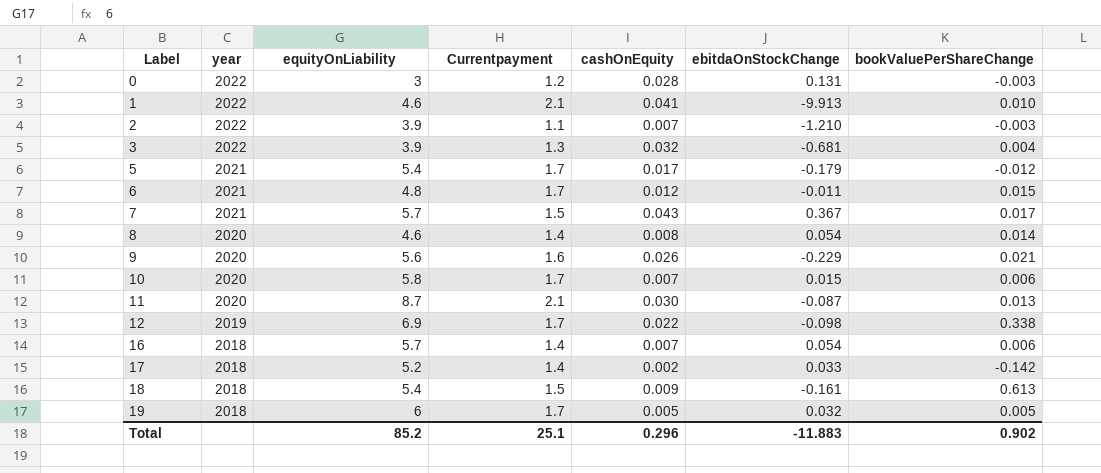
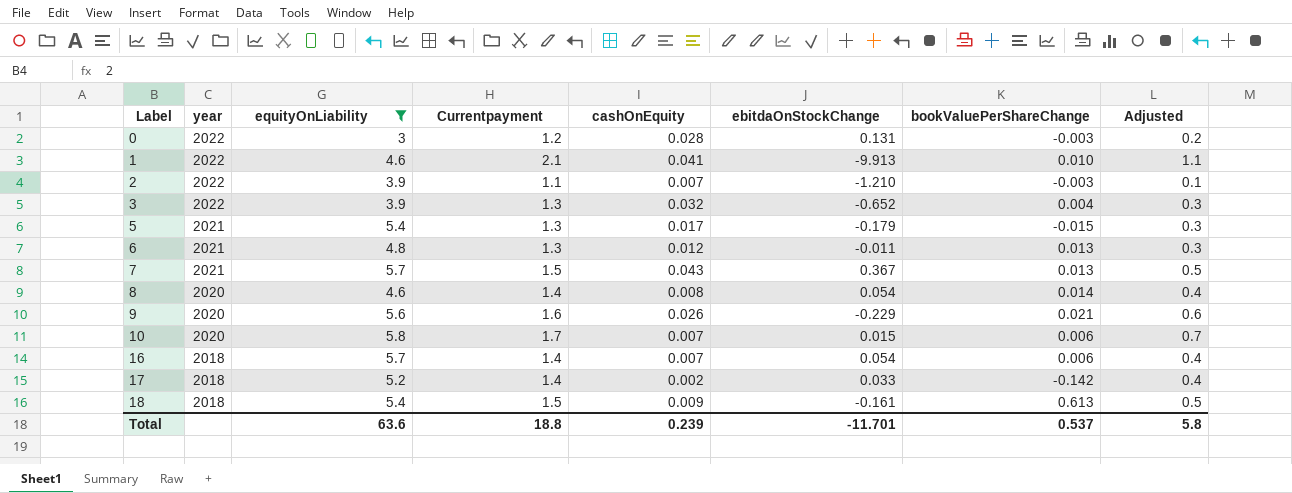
filter: none -> equityOnLiability <= 5.8
column Adjusted | formula: none -> [Currentpayment] - 1
3 | ebitdaOnStockChange: -0.681 -> -0.652
5 | Currentpayment: 1.7 -> 1.3
5 | bookValuePerShareChange: -0.012 -> -0.015
6 | Currentpayment: 1.7 -> 1.3
6 | bookValuePerShareChange: 0.015 -> 0.013
7 | bookValuePerShareChange: 0.017 -> 0.013
Total | equityOnLiability: 85.2 -> 63.6
Total | Currentpayment: 25.1 -> 18.8
Total | cashOnEquity: 0.296 -> 0.239
Total | ebitdaOnStockChange: -11.883 -> -11.701
Total | bookValuePerShareChange: 0.902 -> 0.537

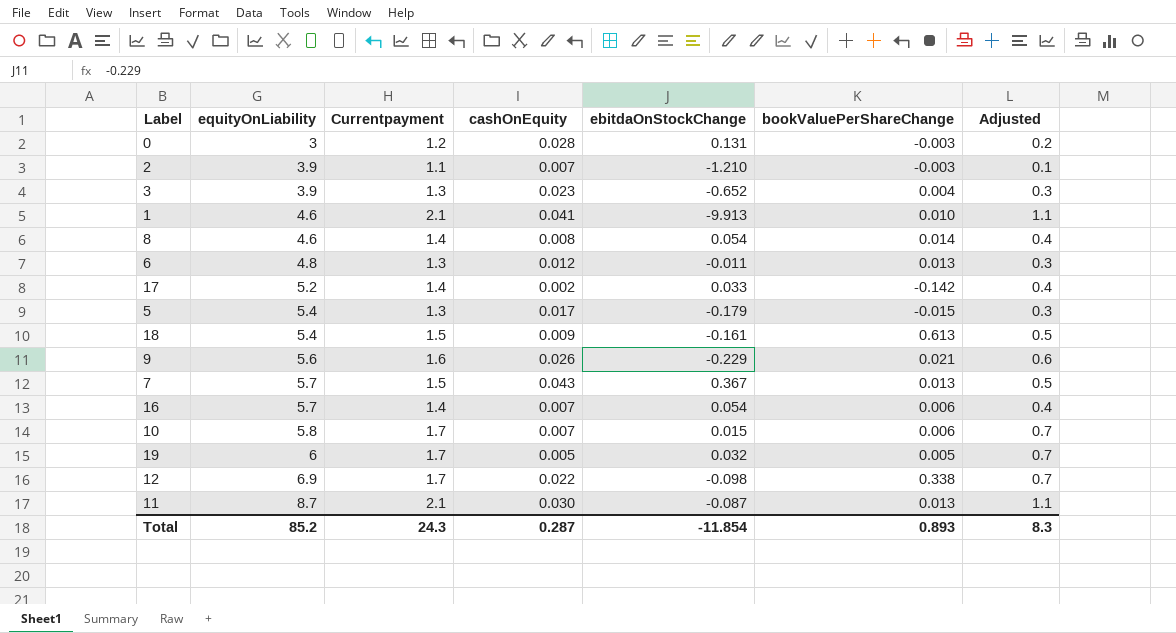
filter: equityOnLiability <= 5.8 -> none
row order: Label ascending -> equityOnLiability ascending
column year | position: 2 -> none
3 | cashOnEquity: 0.032 -> 0.023
Total | equityOnLiability: 63.6 -> 85.2
Total | Currentpayment: 18.8 -> 24.3
Total | cashOnEquity: 0.239 -> 0.287
Total | ebitdaOnStockChange: -11.701 -> -11.854
Total | bookValuePerShareChange: 0.537 -> 0.893
Total | Adjusted: 5.8 -> 8.3

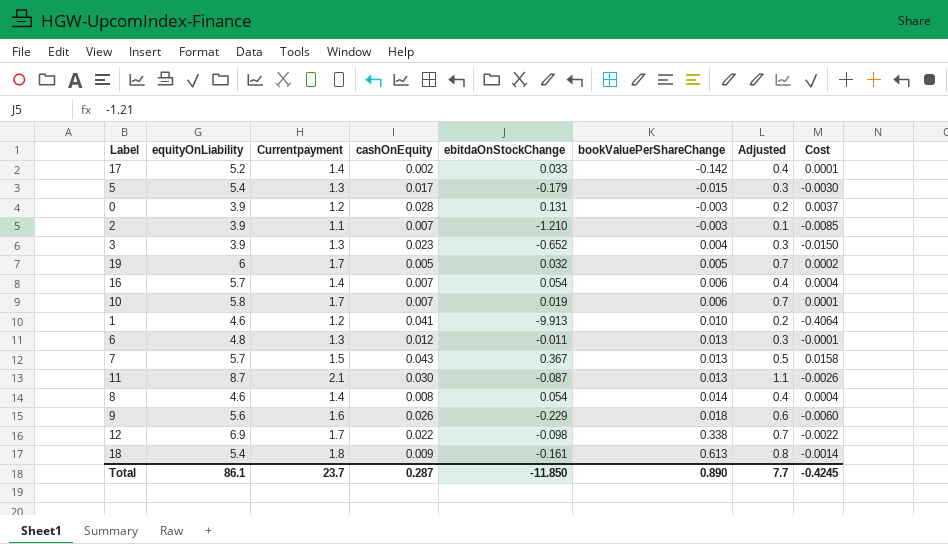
row order: equityOnLiability ascending -> bookValuePerShareChange ascending
column Cost | formula: none -> [cashOnEquity] * [ebitdaOnStockChange]
0 | equityOnLiability: 3 -> 3.9
10 | ebitdaOnStockChange: 0.015 -> 0.019
1 | Currentpayment: 2.1 -> 1.2
1 | Adjusted: 1.1 -> 0.2
9 | bookValuePerShareChange: 0.021 -> 0.018
18 | Currentpayment: 1.5 -> 1.8
18 | Adjusted: 0.5 -> 0.8
Total | equityOnLiability: 85.2 -> 86.1
Total | Currentpayment: 24.3 -> 23.7
Total | ebitdaOnStockChange: -11.854 -> -11.850
Total | bookValuePerShareChange: 0.893 -> 0.890
Total | Adjusted: 8.3 -> 7.7

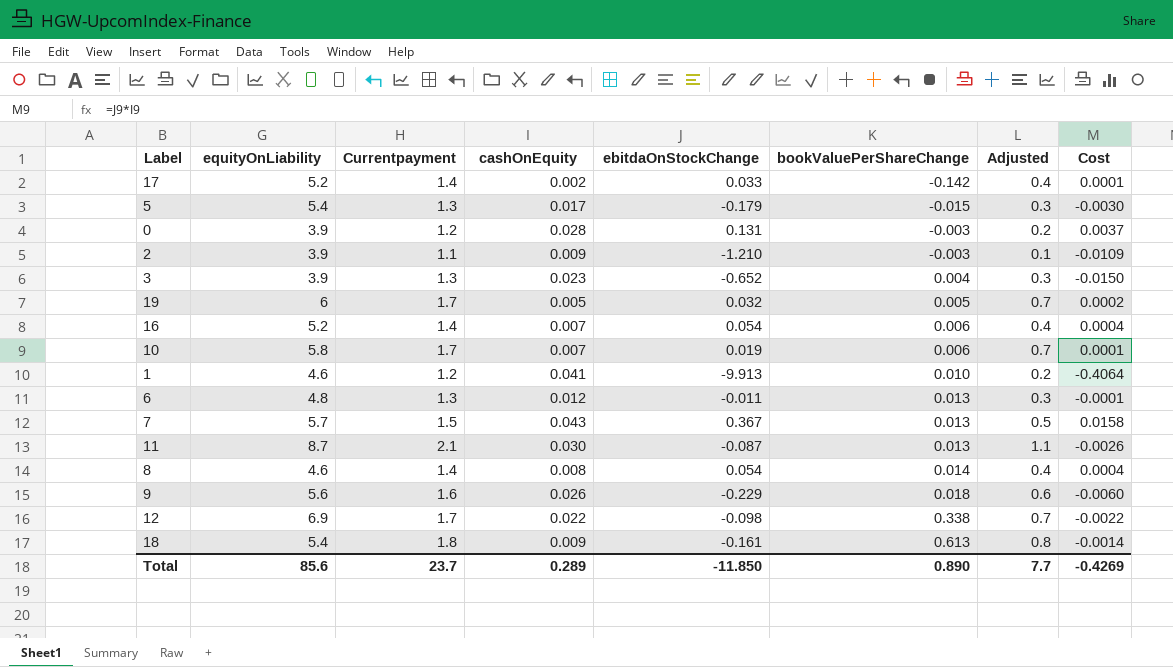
2 | cashOnEquity: 0.007 -> 0.009
2 | Cost: -0.0085 -> -0.0109
16 | equityOnLiability: 5.7 -> 5.2
Total | equityOnLiability: 86.1 -> 85.6
Total | cashOnEquity: 0.287 -> 0.289
Total | Cost: -0.4245 -> -0.4269

